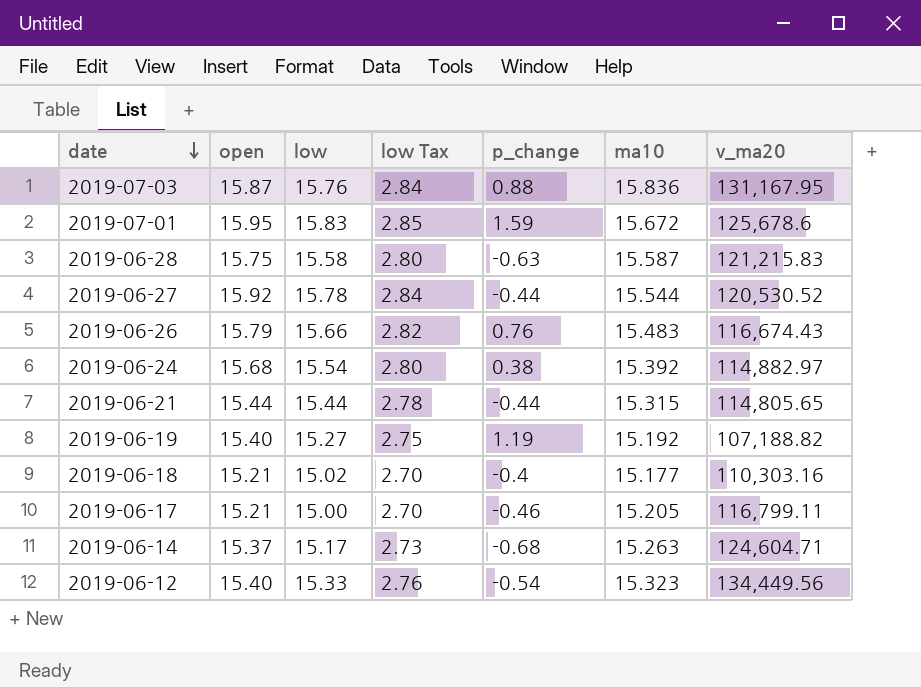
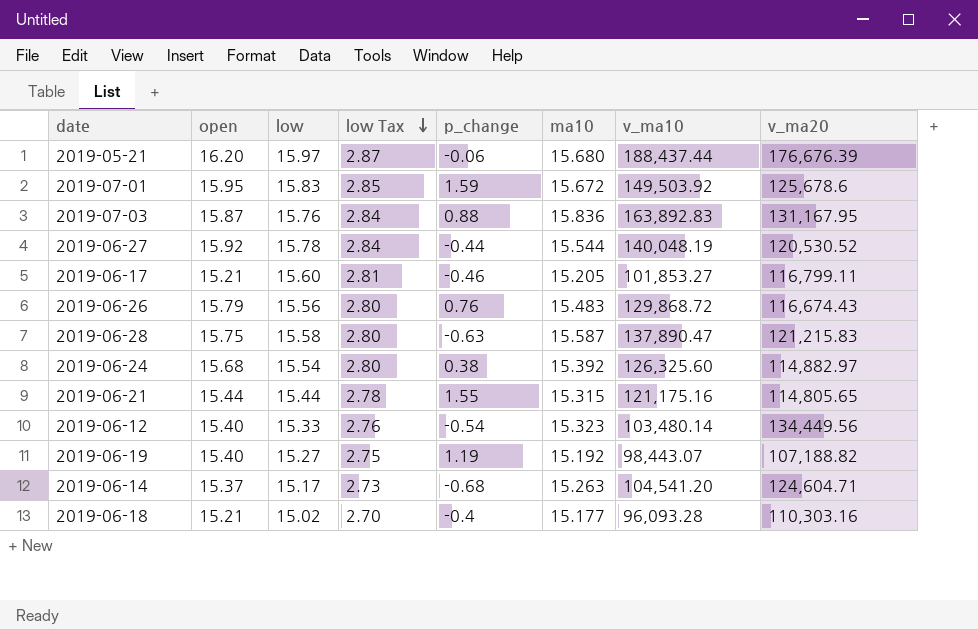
row order: date descending -> low Tax descending
column v_ma10 | position: none -> 7
row 2019-05-21: none -> 16.20 | 15.97 | 2.87 | -0.06 | 15.680 | 188,437.44 | 176,676.39
2019-06-17 | low: 15.00 -> 15.60
2019-06-17 | low Tax: 2.70 -> 2.81
2019-06-26 | low: 15.66 -> 15.56
2019-06-26 | low Tax: 2.82 -> 2.80
2019-06-21 | p_change: -0.44 -> 1.55

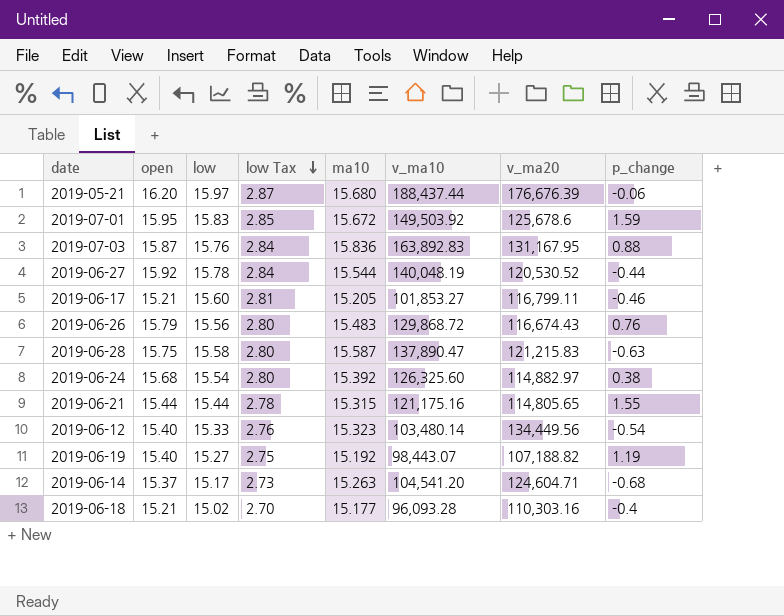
column p_change | position: 5 -> 8

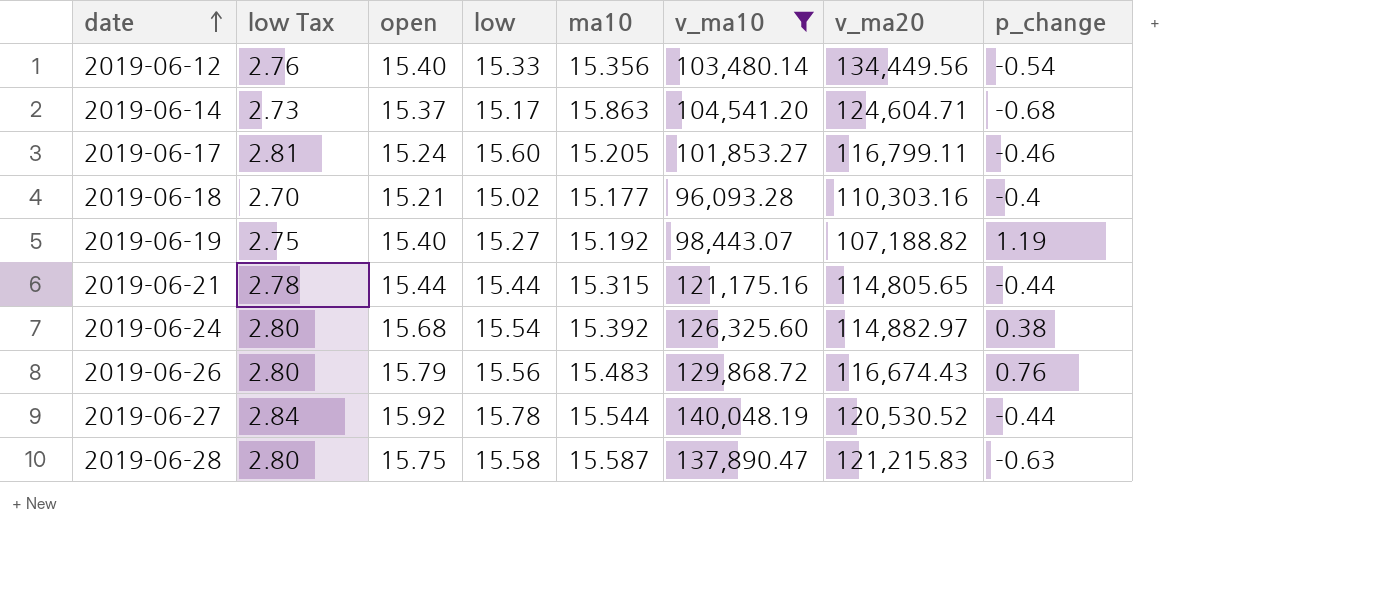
filter: none -> v_ma10 <= 140,048.19
row order: low Tax descending -> date ascending
column low Tax | position: 4 -> 2
2019-06-12 | ma10: 15.323 -> 15.356
2019-06-14 | ma10: 15.263 -> 15.863
2019-06-17 | open: 15.21 -> 15.24
2019-06-21 | p_change: 1.55 -> -0.44

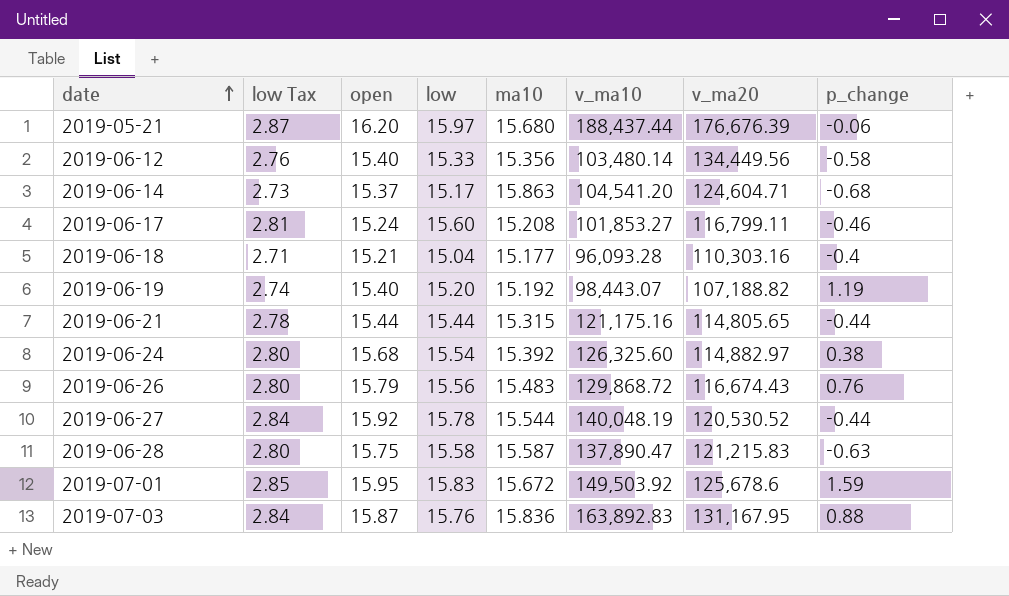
filter: v_ma10 <= 140,048.19 -> none
2019-06-12 | p_change: -0.54 -> -0.58
2019-06-17 | ma10: 15.205 -> 15.208
2019-06-18 | low Tax: 2.70 -> 2.71
2019-06-18 | low: 15.02 -> 15.04
2019-06-19 | low Tax: 2.75 -> 2.74
2019-06-19 | low: 15.27 -> 15.20

